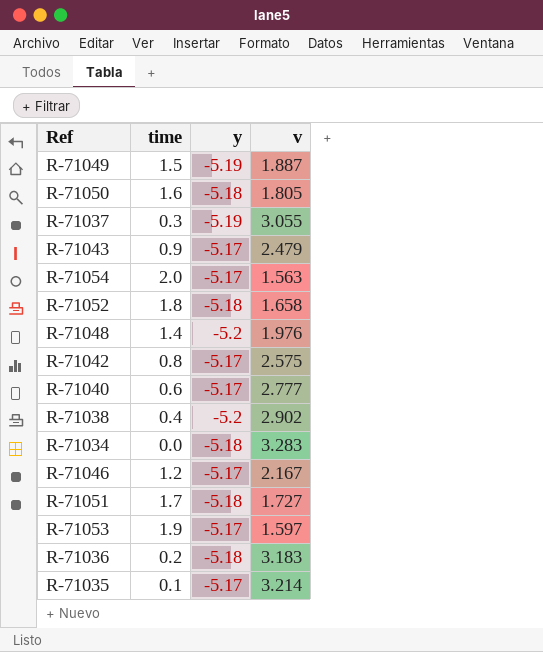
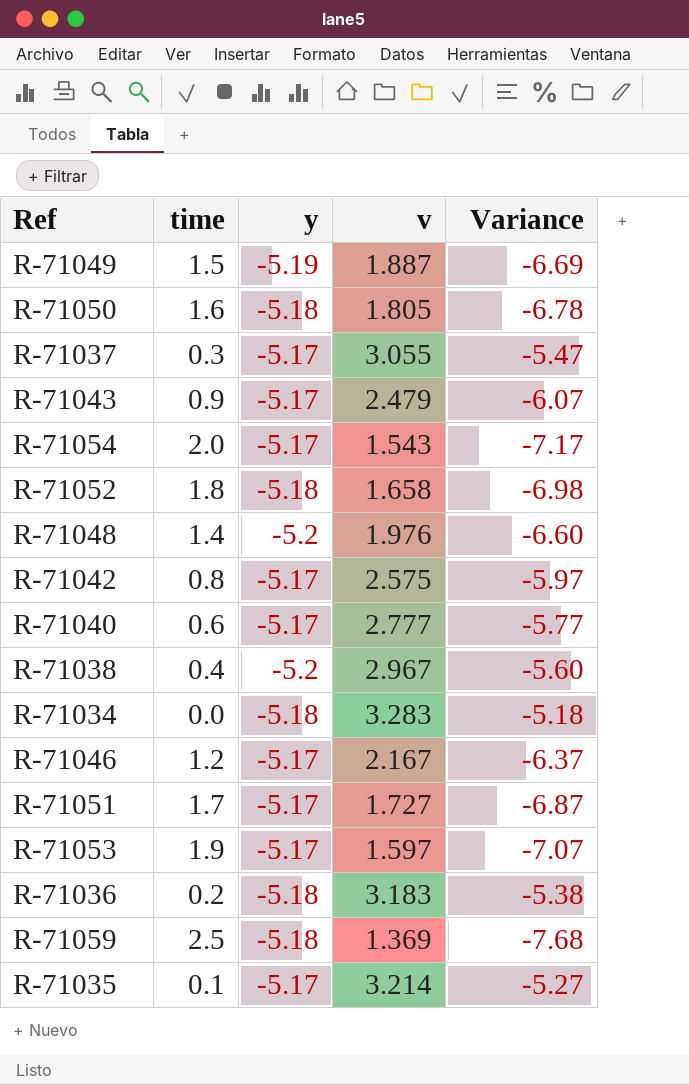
column Variance | formula: none -> [y] - [time]
R-71037 | y: -5.19 -> -5.17
R-71054 | v: 1.563 -> 1.543
R-71038 | v: 2.902 -> 2.967
R-71051 | y: -5.18 -> -5.17
row R-71059: none -> 2.5 | -5.18 | 1.369 | -7.68

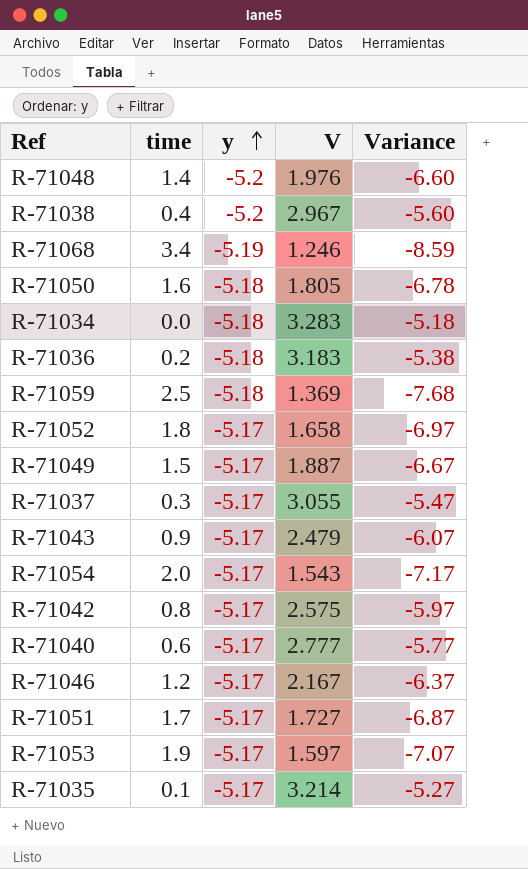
row order: none -> y ascending
column name: v -> V
row R-71068: none -> 3.4 | -5.19 | 1.246 | -8.59
R-71052 | y: -5.18 -> -5.17
R-71052 | Variance: -6.98 -> -6.97
R-71049 | y: -5.19 -> -5.17
R-71049 | Variance: -6.69 -> -6.67

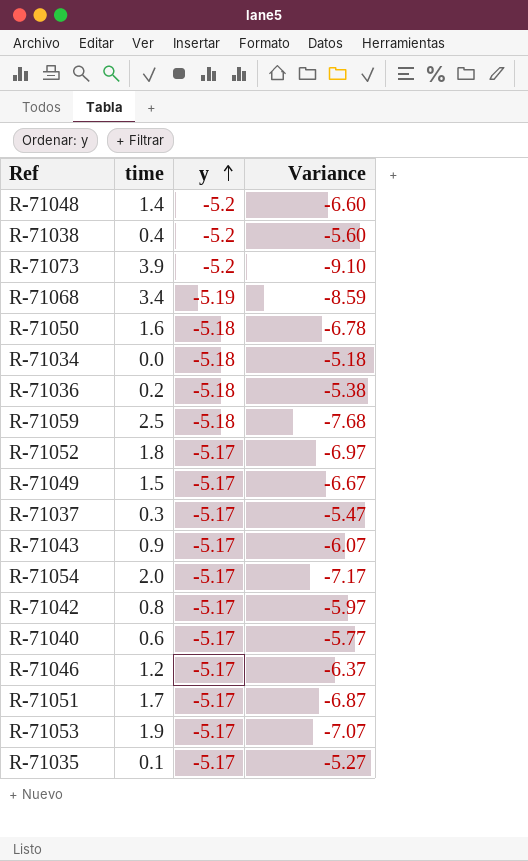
column V | position: 4 -> none
row R-71073: none -> 3.9 | -5.2 | -9.10

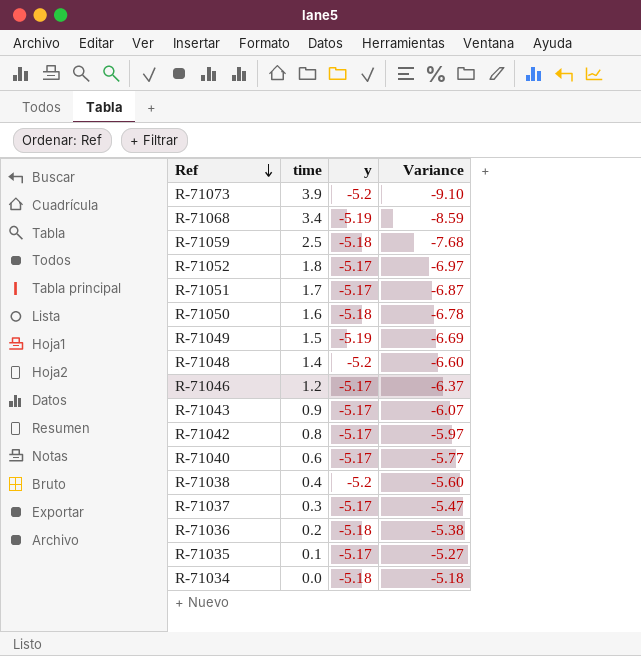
row order: y ascending -> Ref descending
row R-71054: 2.0 | -5.17 | -7.17 -> none
row R-71053: 1.9 | -5.17 | -7.07 -> none
R-71049 | y: -5.17 -> -5.19
R-71049 | Variance: -6.67 -> -6.69

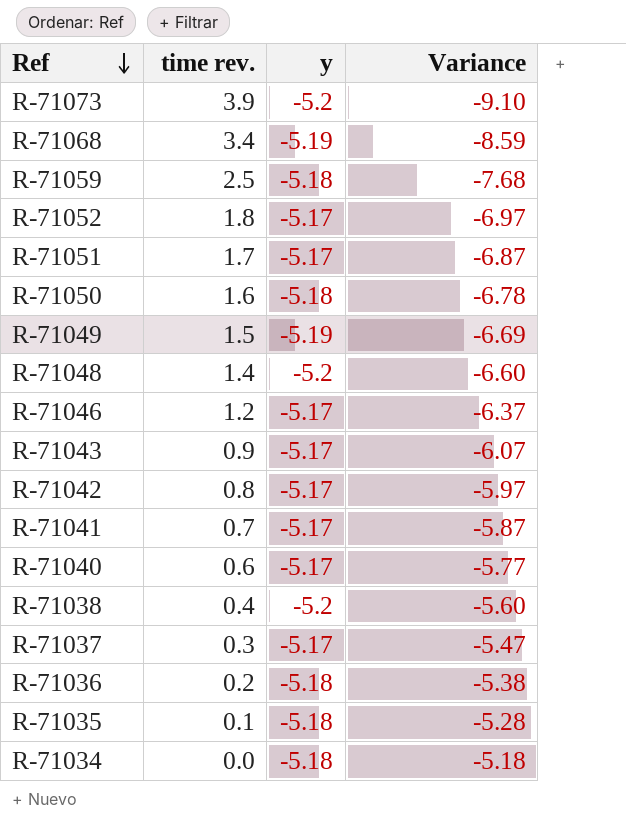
column name: time -> time rev.
row R-71041: none -> 0.7 | -5.17 | -5.87
R-71035 | y: -5.17 -> -5.18
R-71035 | Variance: -5.27 -> -5.28

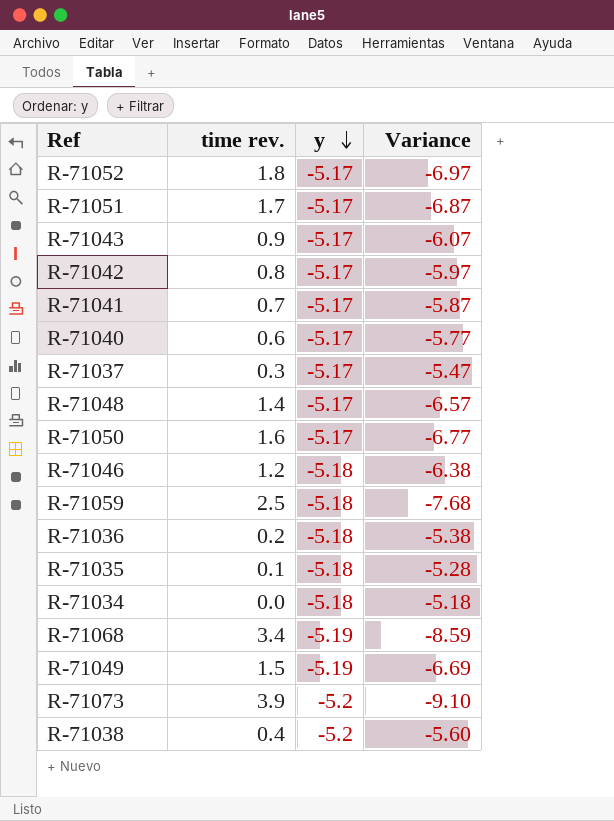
row order: Ref descending -> y descending
R-71048 | y: -5.2 -> -5.17
R-71048 | Variance: -6.60 -> -6.57
R-71050 | y: -5.18 -> -5.17
R-71050 | Variance: -6.78 -> -6.77
R-71046 | y: -5.17 -> -5.18
R-71046 | Variance: -6.37 -> -6.38

